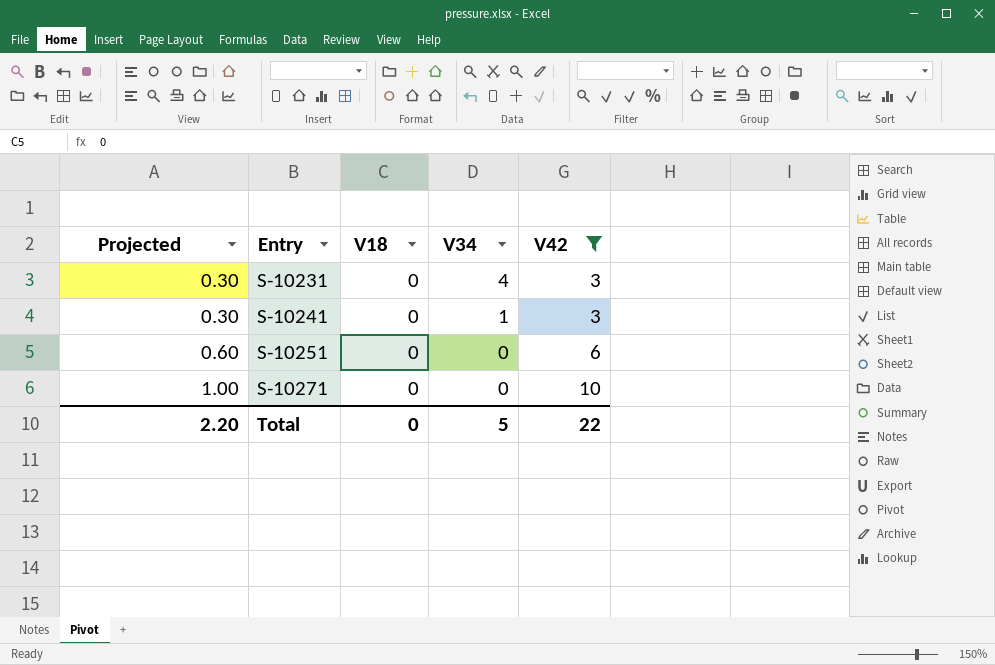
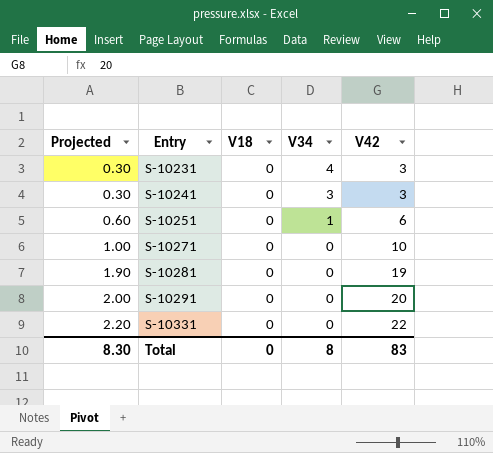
filter: V42 <= 10 -> none
S-10241 | V34: 1 -> 3
S-10251 | V34: 0 -> 1
Total | Projected: 2.20 -> 8.30
Total | V34: 5 -> 8
Total | V42: 22 -> 83

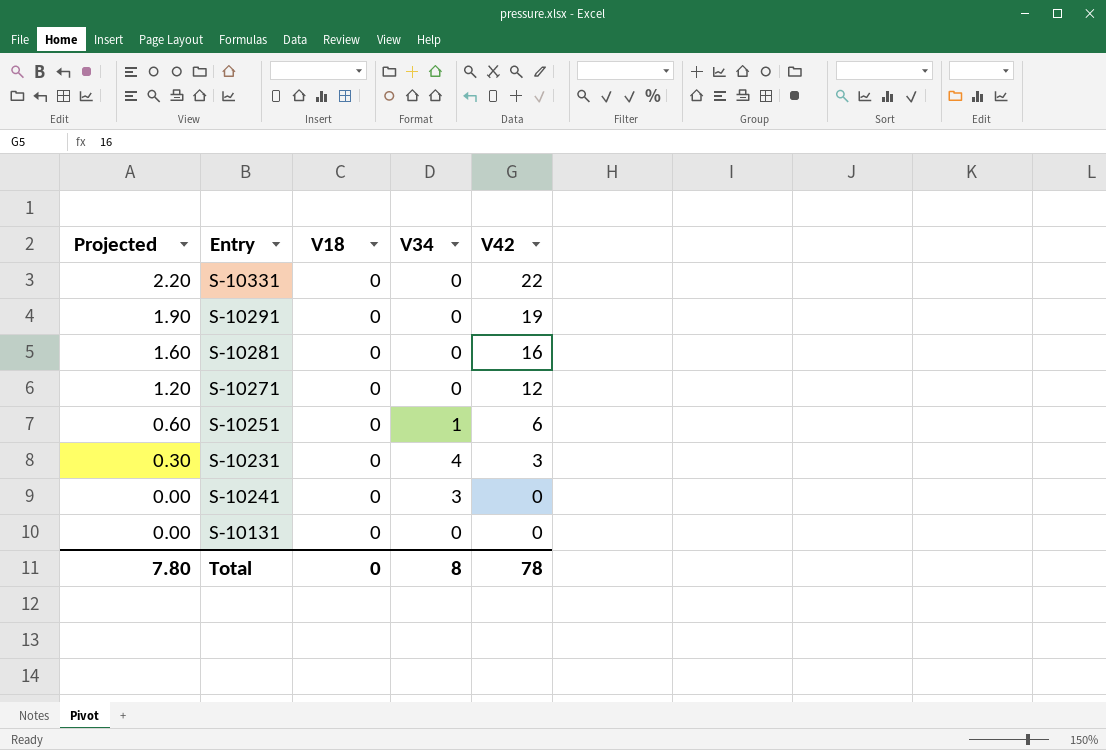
row order: Projected ascending -> Projected descending
S-10291 | Projected: 2.00 -> 1.90
S-10291 | V42: 20 -> 19
S-10281 | Projected: 1.90 -> 1.60
S-10281 | V42: 19 -> 16
S-10271 | Projected: 1.00 -> 1.20
S-10271 | V42: 10 -> 12
S-10241 | Projected: 0.30 -> 0.00
S-10241 | V42: 3 -> 0
row S-10131: none -> 0.00 | 0 | 0 | 0
Total | Projected: 8.30 -> 7.80
Total | V42: 83 -> 78

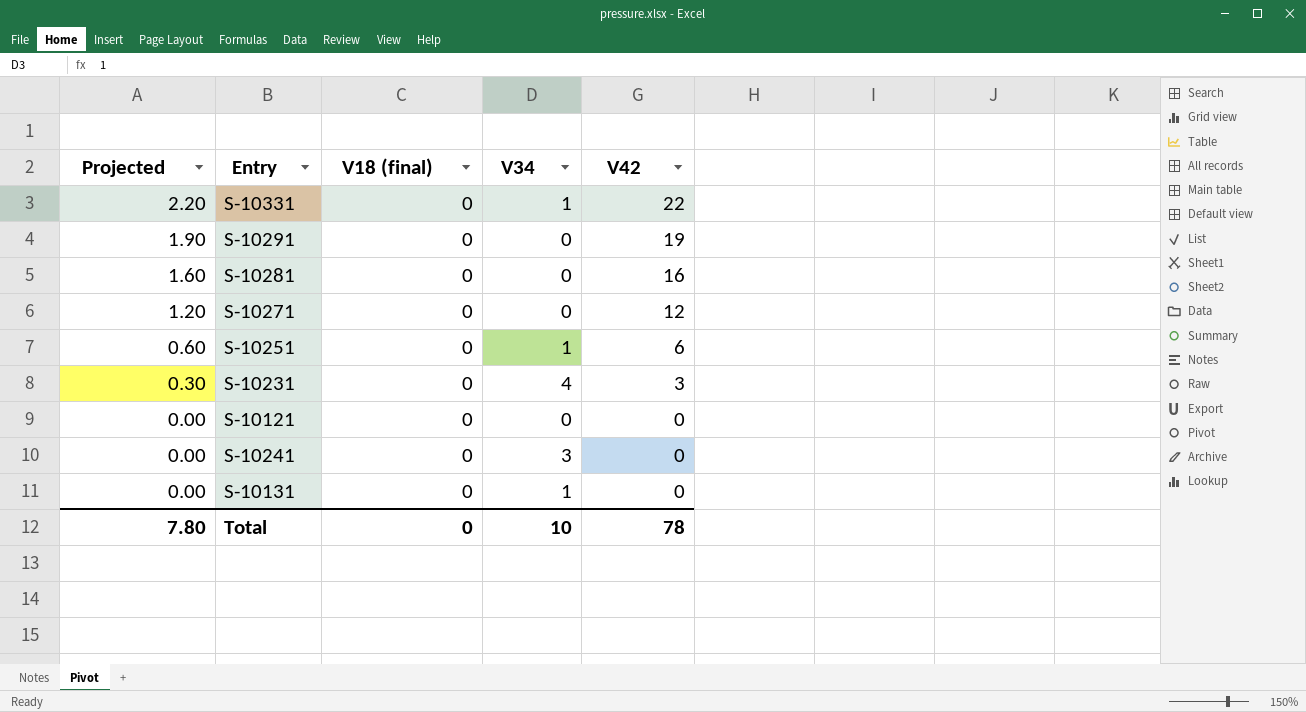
column name: V18 -> V18 (final)
S-10331 | V34: 0 -> 1
row S-10121: none -> 0.00 | 0 | 0 | 0
S-10131 | V34: 0 -> 1
Total | V34: 8 -> 10

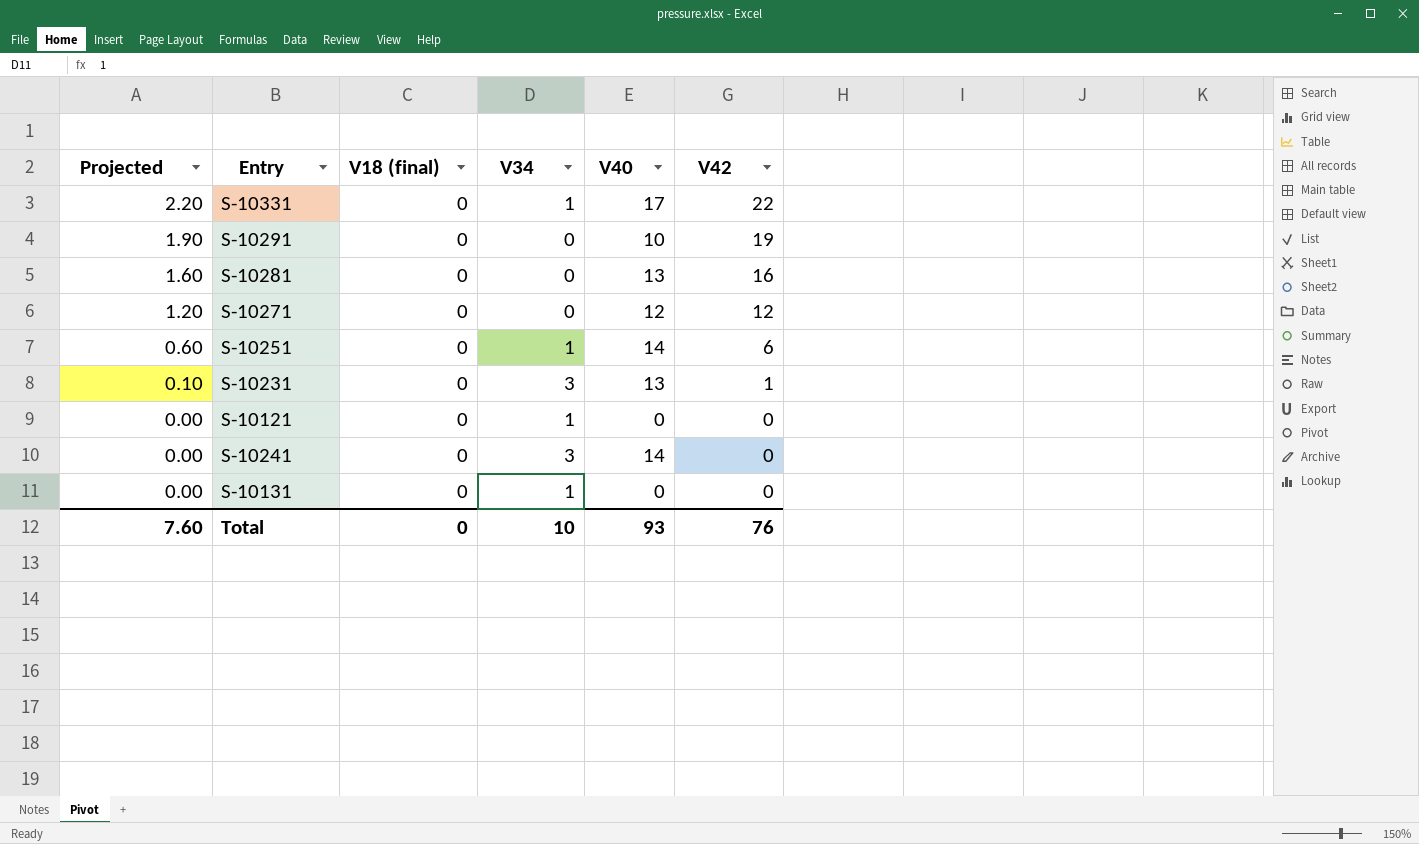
column V40 | position: none -> 5
S-10231 | Projected: 0.30 -> 0.10
S-10231 | V34: 4 -> 3
S-10231 | V42: 3 -> 1
S-10121 | V34: 0 -> 1
Total | Projected: 7.80 -> 7.60
Total | V42: 78 -> 76

